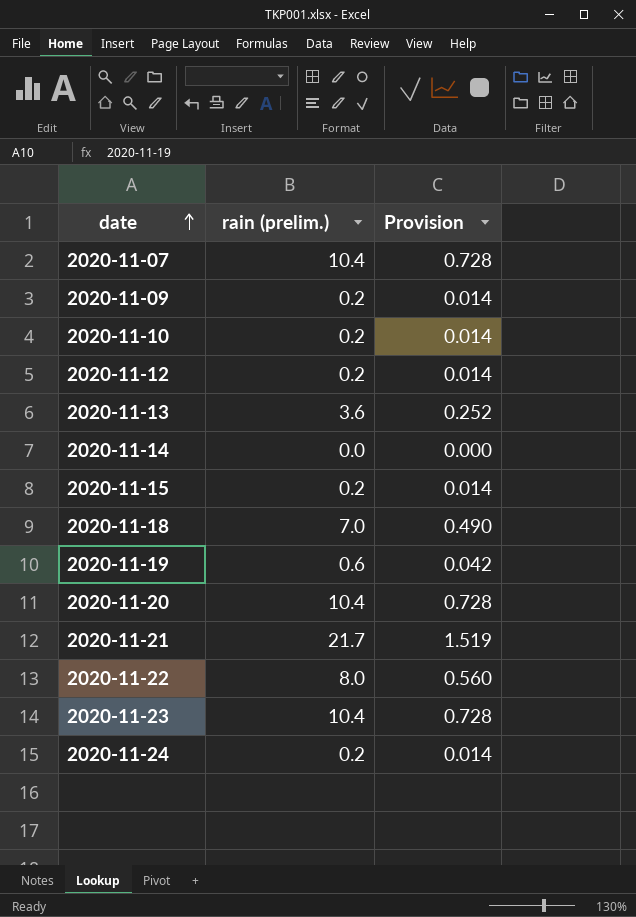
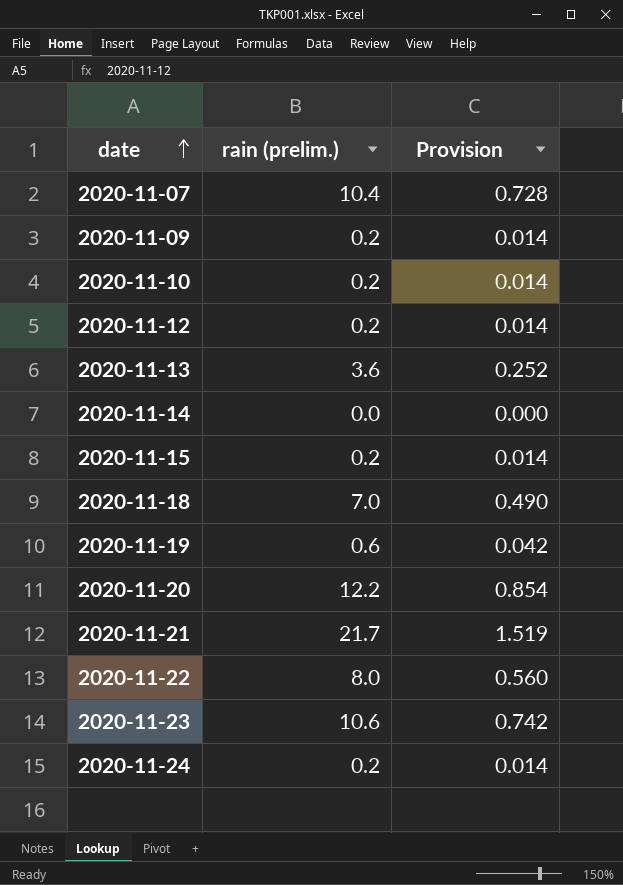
2020-11-20 | rain (prelim.): 10.4 -> 12.2
2020-11-20 | Provision: 0.728 -> 0.854
2020-11-23 | rain (prelim.): 10.4 -> 10.6
2020-11-23 | Provision: 0.728 -> 0.742

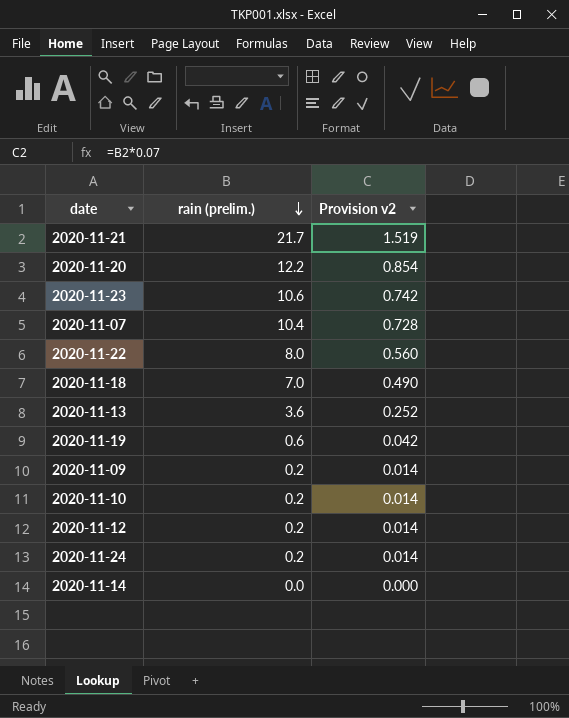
row order: date ascending -> rain (prelim.) descending
column name: Provision -> Provision v2
row 2020-11-15: 0.2 | 0.014 -> none

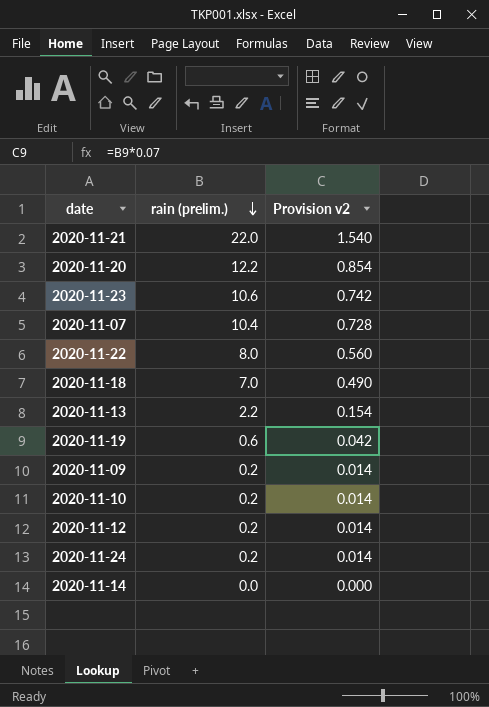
2020-11-21 | rain (prelim.): 21.7 -> 22.0
2020-11-21 | Provision v2: 1.519 -> 1.540
2020-11-13 | rain (prelim.): 3.6 -> 2.2
2020-11-13 | Provision v2: 0.252 -> 0.154

